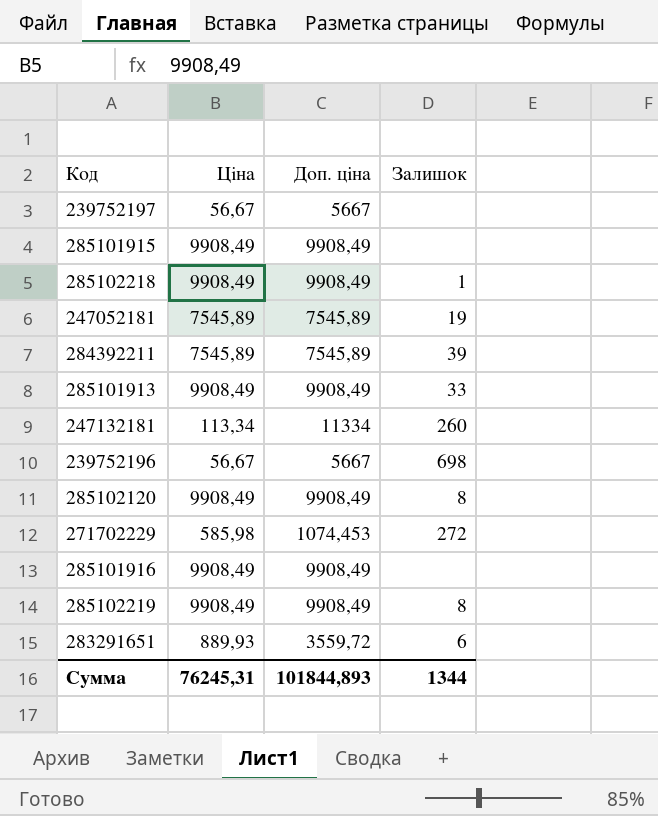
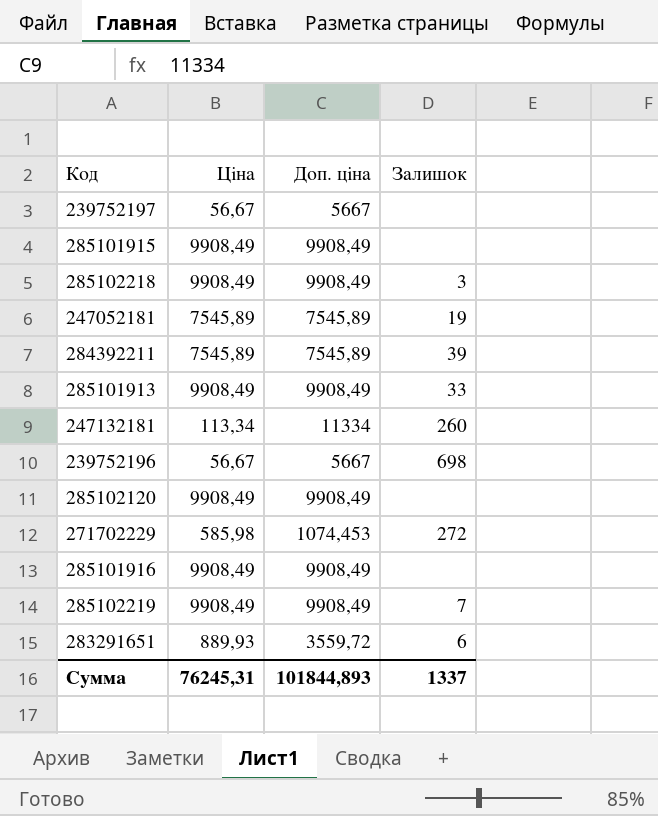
285102218 | Залишок: 1 -> 3
285102120 | Залишок: 8 -> none
285102219 | Залишок: 8 -> 7
Сумма | Залишок: 1344 -> 1337

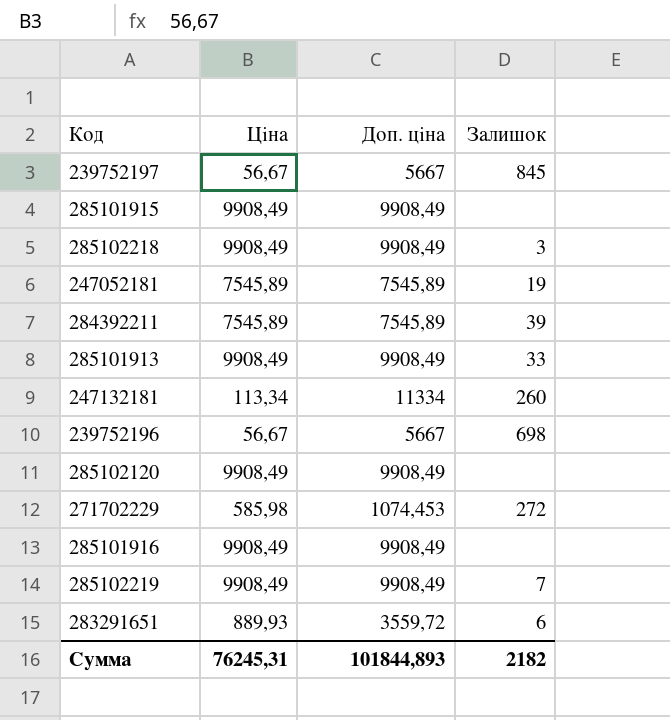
239752197 | Залишок: none -> 845
Сумма | Залишок: 1337 -> 2182

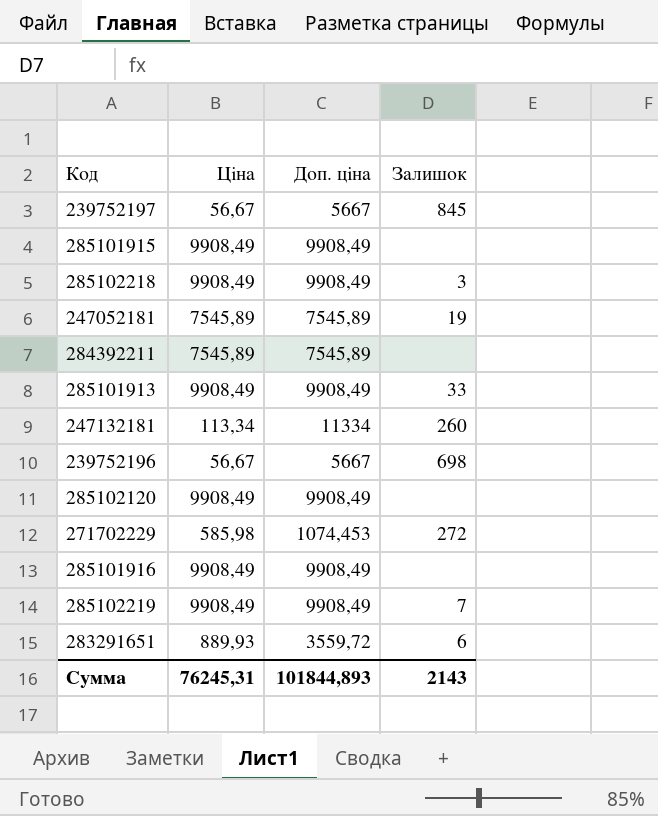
284392211 | Залишок: 39 -> none
Сумма | Залишок: 2182 -> 2143

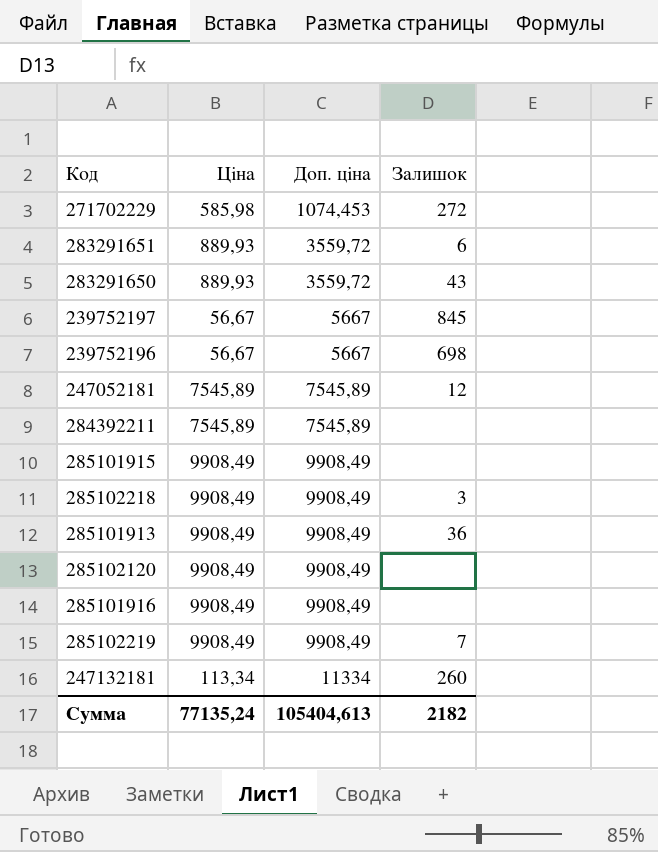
row order: none -> Доп. ціна ascending
row 283291650: none -> 889,93 | 3559,72 | 43
247052181 | Залишок: 19 -> 12
285101913 | Залишок: 33 -> 36
Сумма | Ціна: 76245,31 -> 77135,24
Сумма | Доп. ціна: 101844,893 -> 105404,613
Сумма | Залишок: 2143 -> 2182

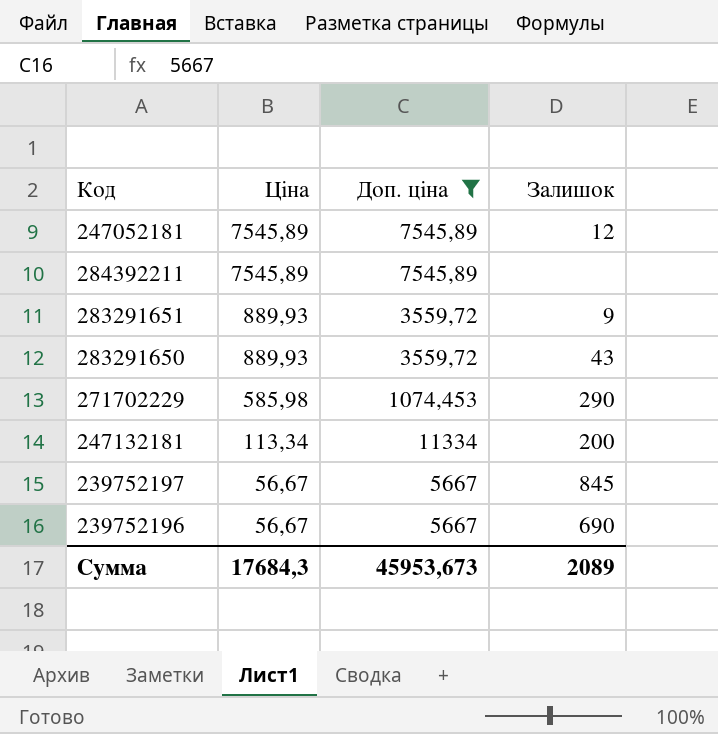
filter: none -> Доп. ціна != 9908,49
row order: Доп. ціна ascending -> Ціна descending
283291651 | Залишок: 6 -> 9
271702229 | Залишок: 272 -> 290
247132181 | Залишок: 260 -> 200
239752196 | Залишок: 698 -> 690
Сумма | Ціна: 77135,24 -> 17684,3
Сумма | Доп. ціна: 105404,613 -> 45953,673
Сумма | Залишок: 2182 -> 2089

